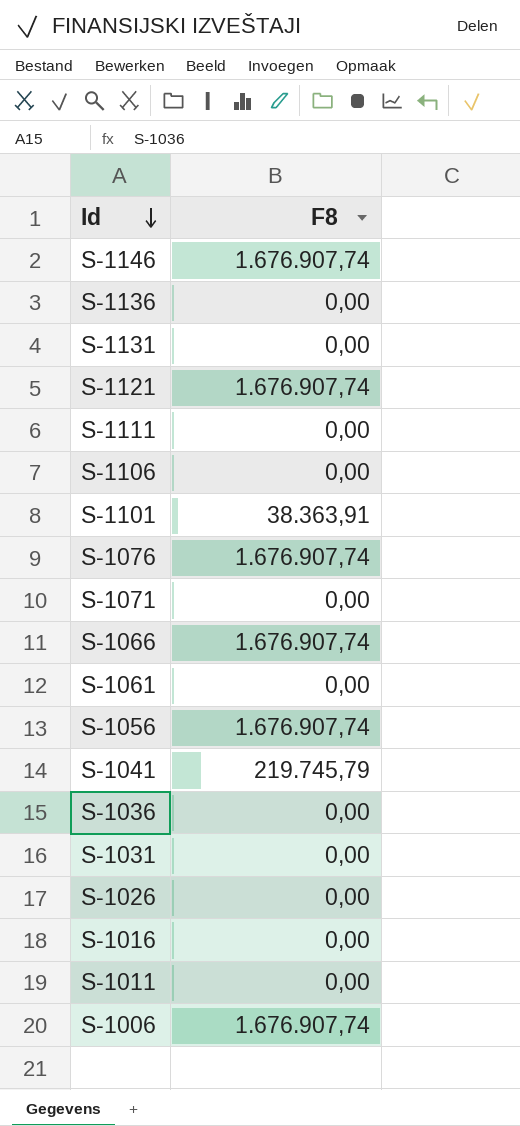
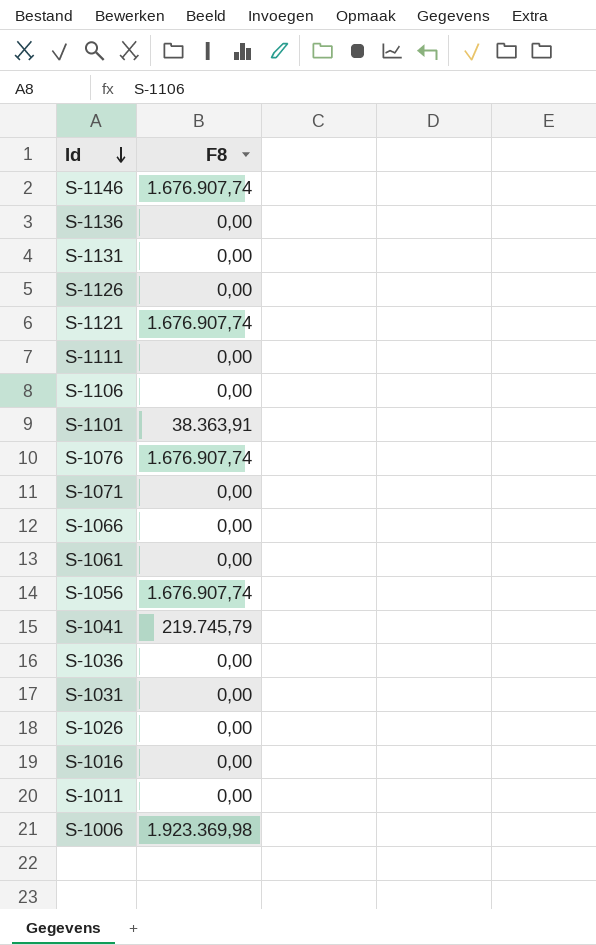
row S-1126: none -> 0,00
S-1066 | F8: 1.676.907,74 -> 0,00
S-1006 | F8: 1.676.907,74 -> 1.923.369,98

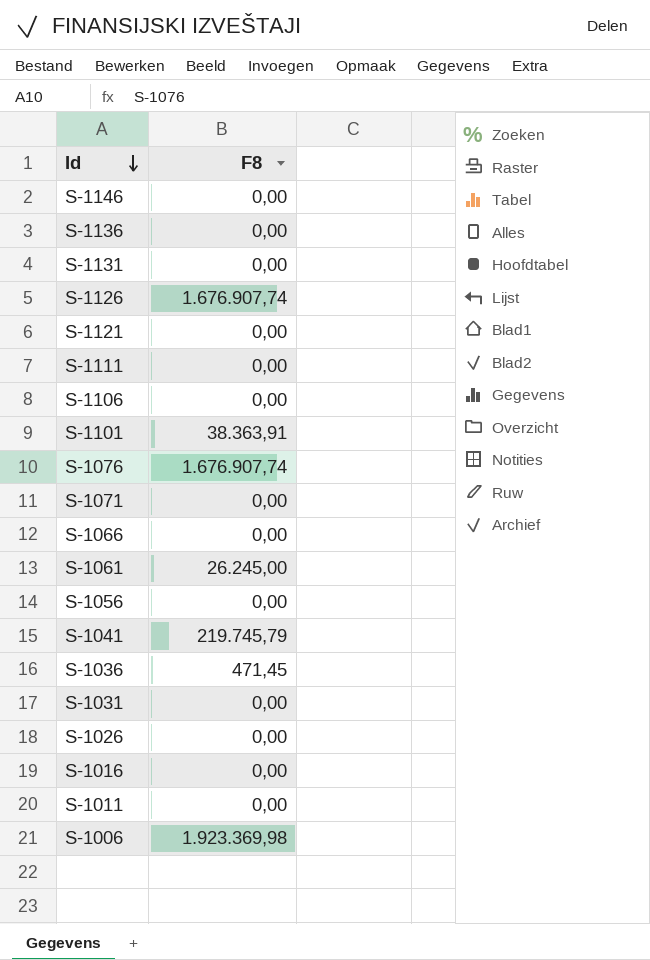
S-1146 | F8: 1.676.907,74 -> 0,00
S-1126 | F8: 0,00 -> 1.676.907,74
S-1121 | F8: 1.676.907,74 -> 0,00
S-1061 | F8: 0,00 -> 26.245,00
S-1056 | F8: 1.676.907,74 -> 0,00
S-1036 | F8: 0,00 -> 471,45

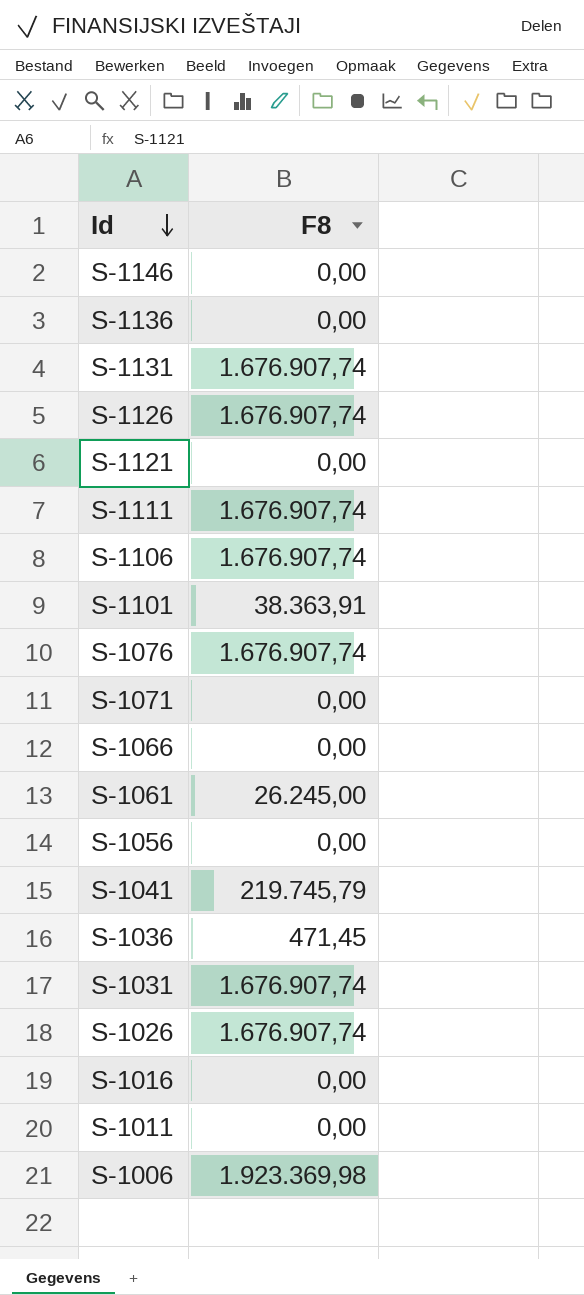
S-1131 | F8: 0,00 -> 1.676.907,74
S-1111 | F8: 0,00 -> 1.676.907,74
S-1106 | F8: 0,00 -> 1.676.907,74
S-1031 | F8: 0,00 -> 1.676.907,74
S-1026 | F8: 0,00 -> 1.676.907,74

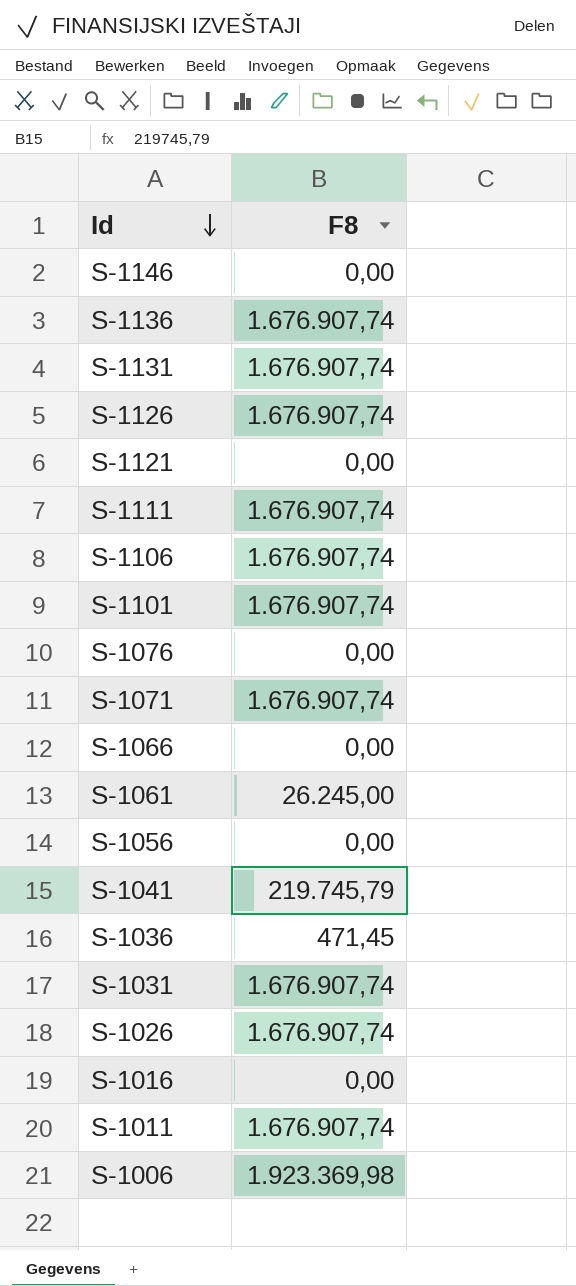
S-1136 | F8: 0,00 -> 1.676.907,74
S-1101 | F8: 38.363,91 -> 1.676.907,74
S-1076 | F8: 1.676.907,74 -> 0,00
S-1071 | F8: 0,00 -> 1.676.907,74
S-1011 | F8: 0,00 -> 1.676.907,74

